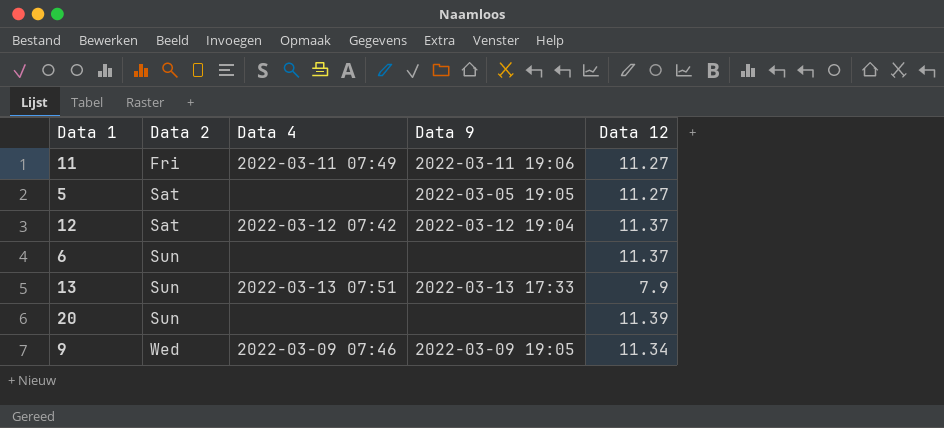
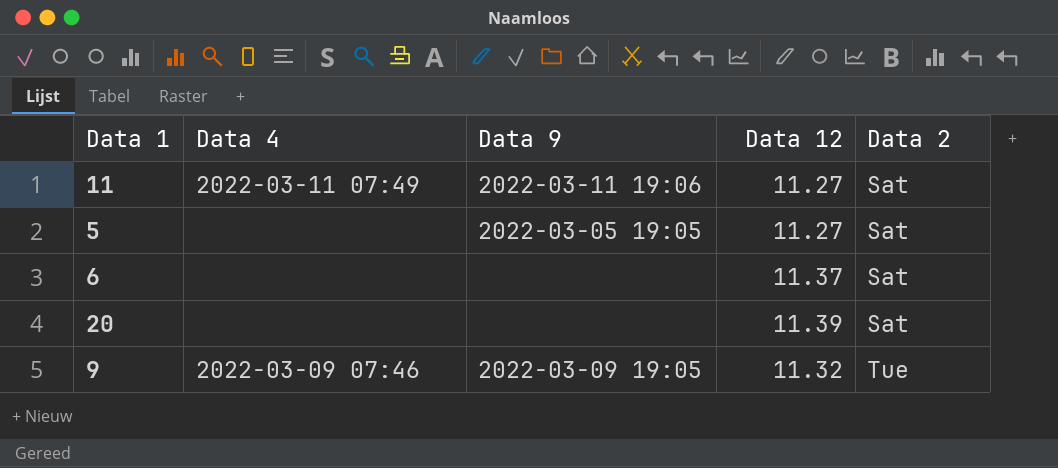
column Data 2 | position: 2 -> 5
row 12: Sat | 2022-03-12 07:42 | 2022-03-12 19:04 | 11.37 -> none
row 13: Sun | 2022-03-13 07:51 | 2022-03-13 17:33 | 7.9 -> none
11 | Data 2: Fri -> Sat
6 | Data 2: Sun -> Sat
20 | Data 2: Sun -> Sat
9 | Data 12: 11.34 -> 11.32
9 | Data 2: Wed -> Tue

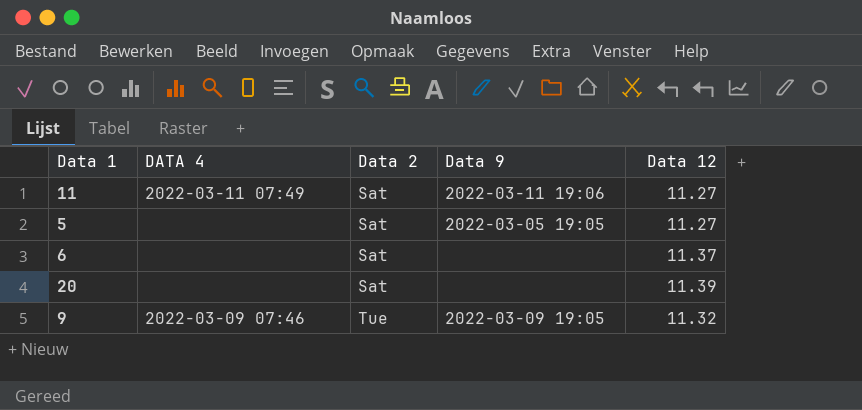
column name: Data 4 -> DATA 4
column Data 2 | position: 5 -> 3

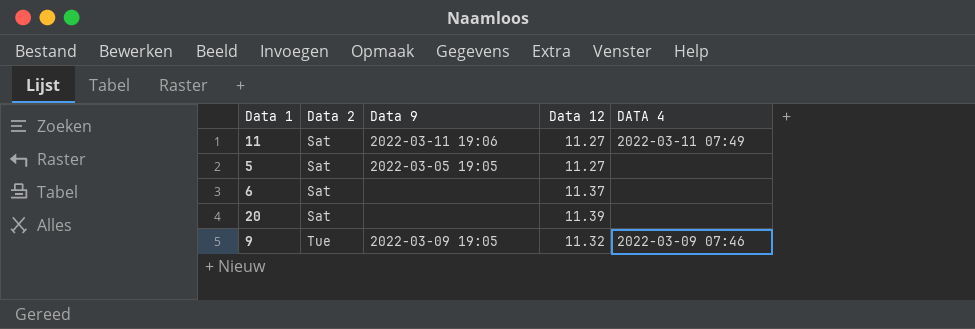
column DATA 4 | position: 2 -> 5

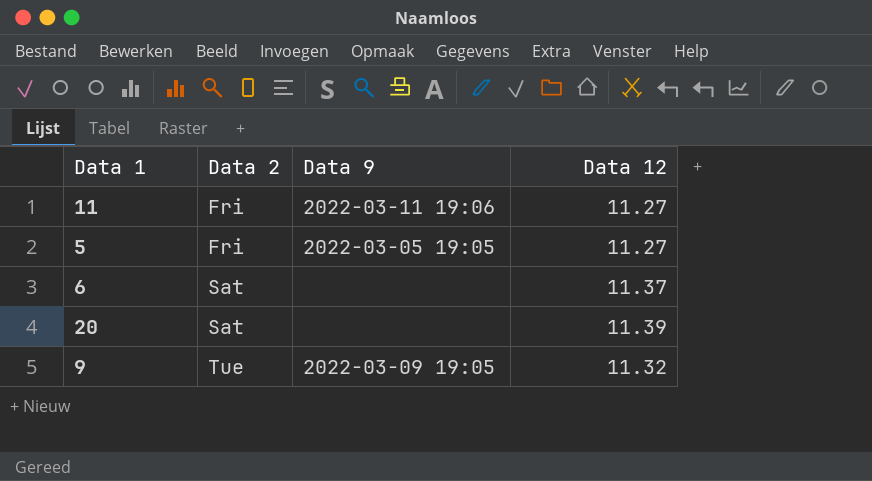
column DATA 4 | position: 5 -> none
11 | Data 2: Sat -> Fri
5 | Data 2: Sat -> Fri

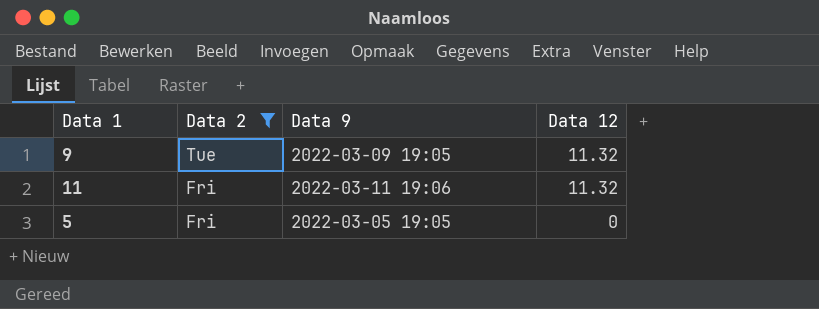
filter: none -> Data 2 != Sat
row order: Data 2 ascending -> Data 2 descending
11 | Data 12: 11.27 -> 11.32
5 | Data 12: 11.27 -> 0

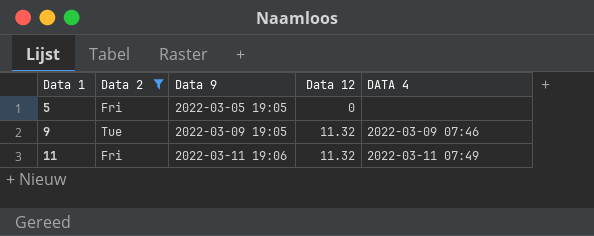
row order: Data 2 descending -> Data 1 ascending
column DATA 4 | position: none -> 5

